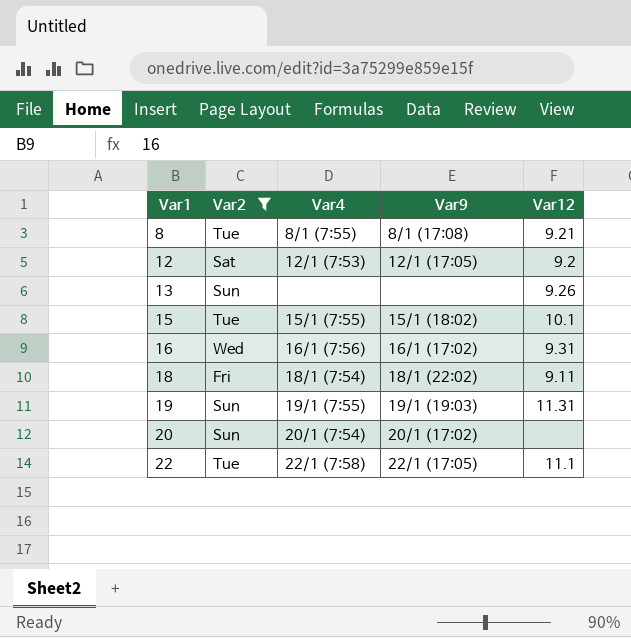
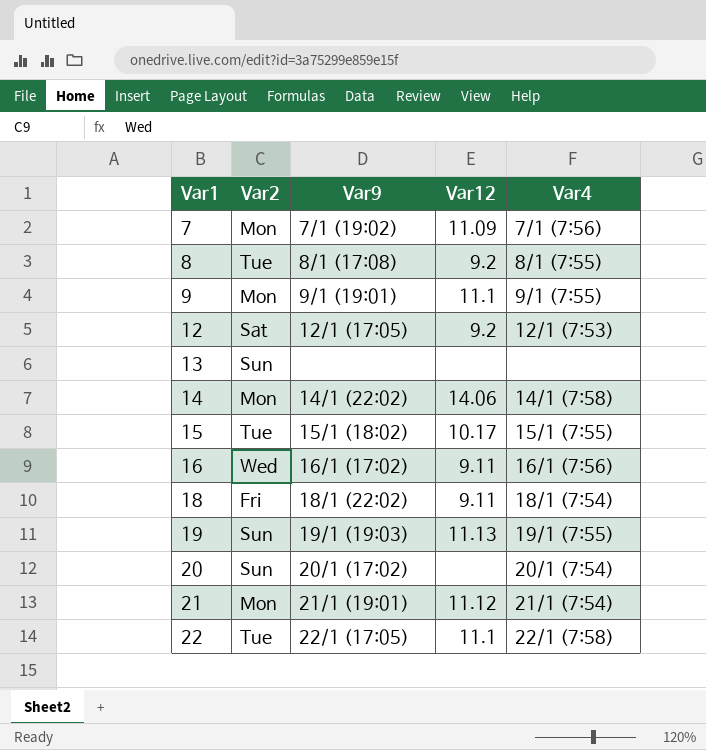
filter: Var2 != Mon -> none
column Var4 | position: 3 -> 5
8 | Var12: 9.21 -> 9.2
13 | Var12: 9.26 -> none
15 | Var12: 10.1 -> 10.17
16 | Var12: 9.31 -> 9.11
19 | Var12: 11.31 -> 11.13

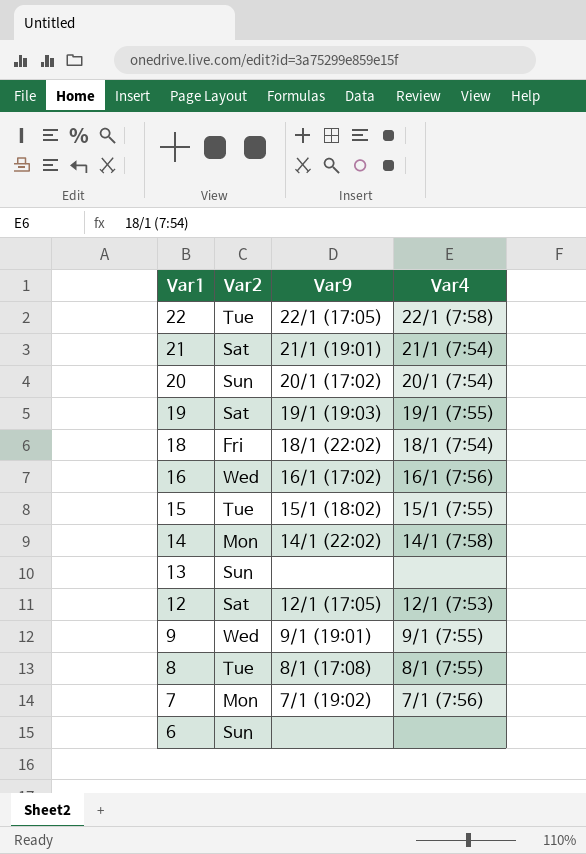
row order: Var1 ascending -> Var1 descending
column Var12 | position: 4 -> none
21 | Var2: Mon -> Sat
19 | Var2: Sun -> Sat
9 | Var2: Mon -> Wed
row 6: none -> Sun | none | none

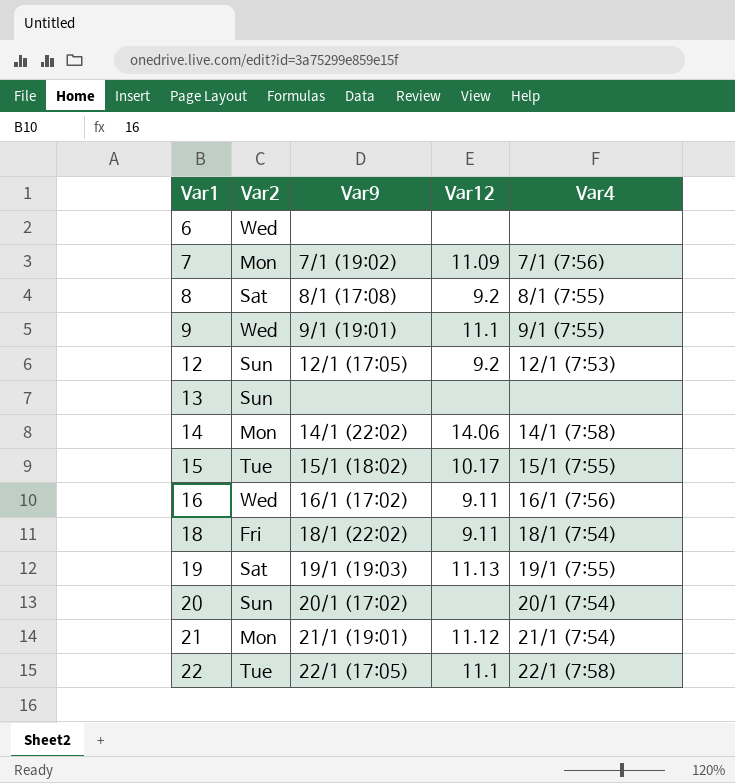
row order: Var1 descending -> Var1 ascending
column Var12 | position: none -> 4
6 | Var2: Sun -> Wed
8 | Var2: Tue -> Sat
12 | Var2: Sat -> Sun
21 | Var2: Sat -> Mon

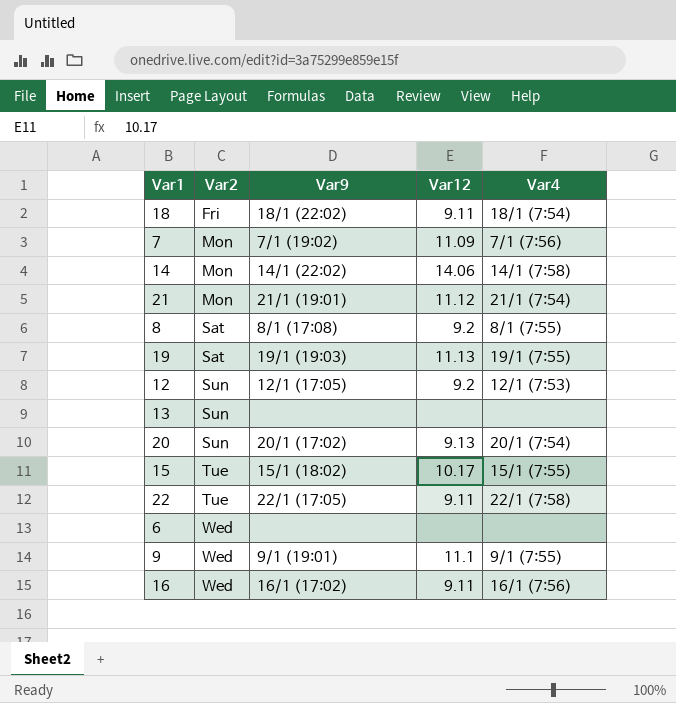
row order: Var1 ascending -> Var2 ascending
20 | Var12: none -> 9.13
22 | Var12: 11.1 -> 9.11

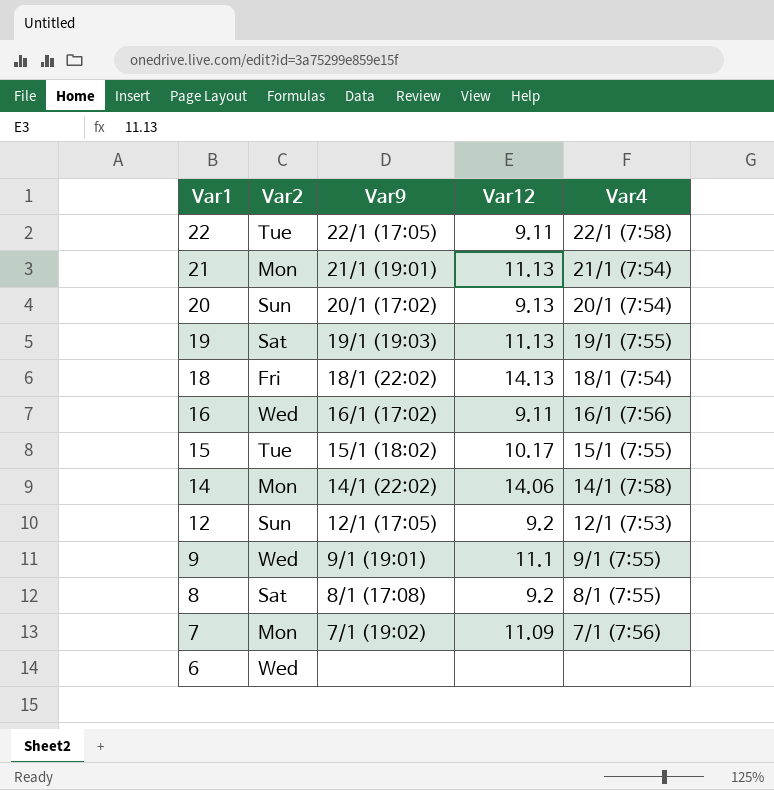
row order: Var2 ascending -> Var1 descending
row 13: Sun | none | none | none -> none
21 | Var12: 11.12 -> 11.13
18 | Var12: 9.11 -> 14.13

